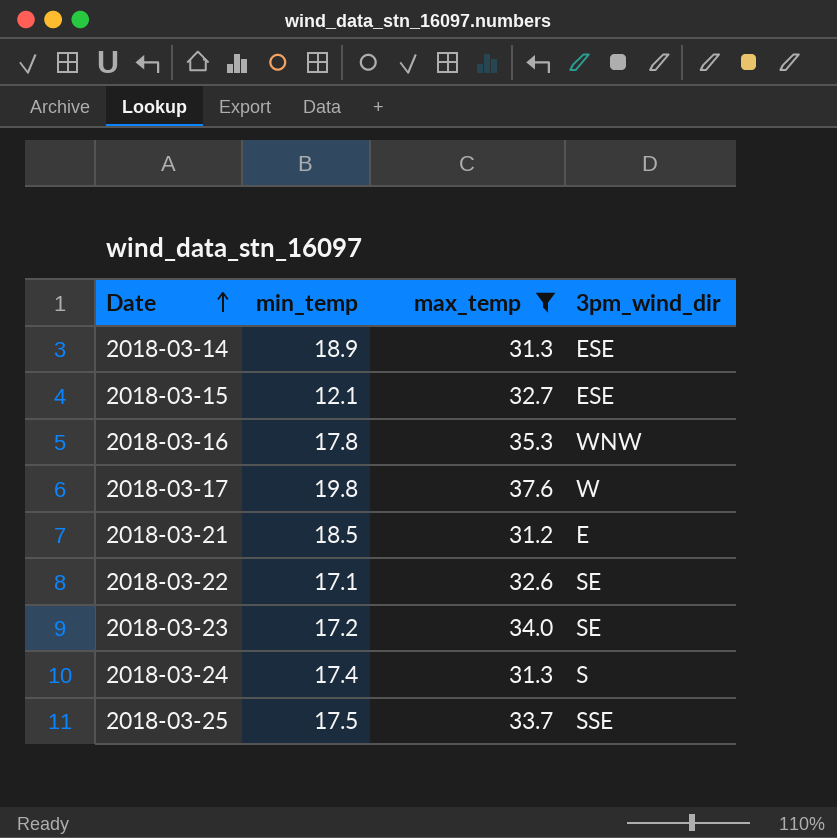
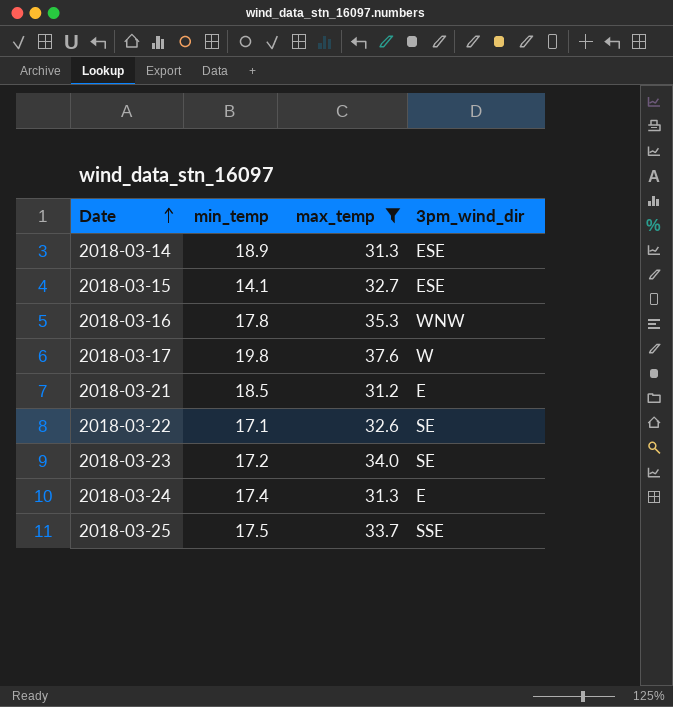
2018-03-15 | min_temp: 12.1 -> 14.1
2018-03-24 | 3pm_wind_dir: S -> E

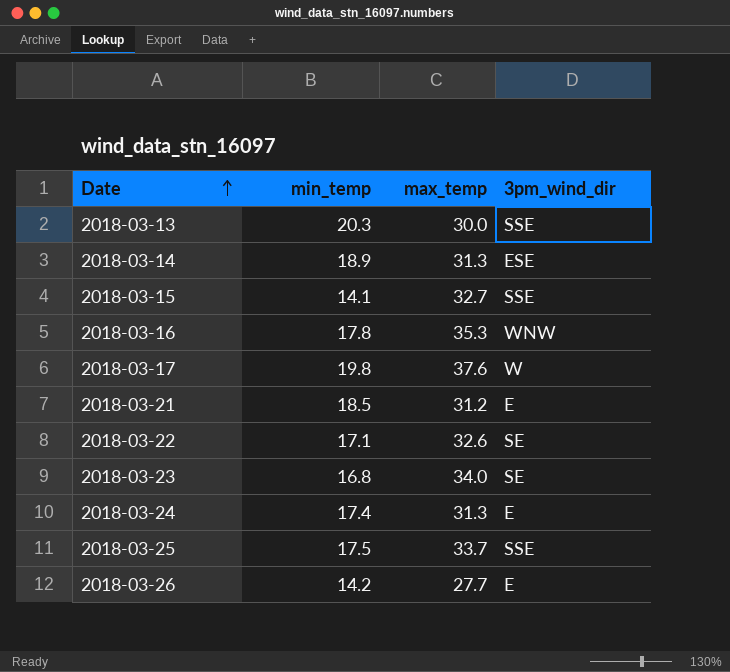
filter: max_temp >= 31.2 -> none
2018-03-15 | 3pm_wind_dir: ESE -> SSE
2018-03-23 | min_temp: 17.2 -> 16.8

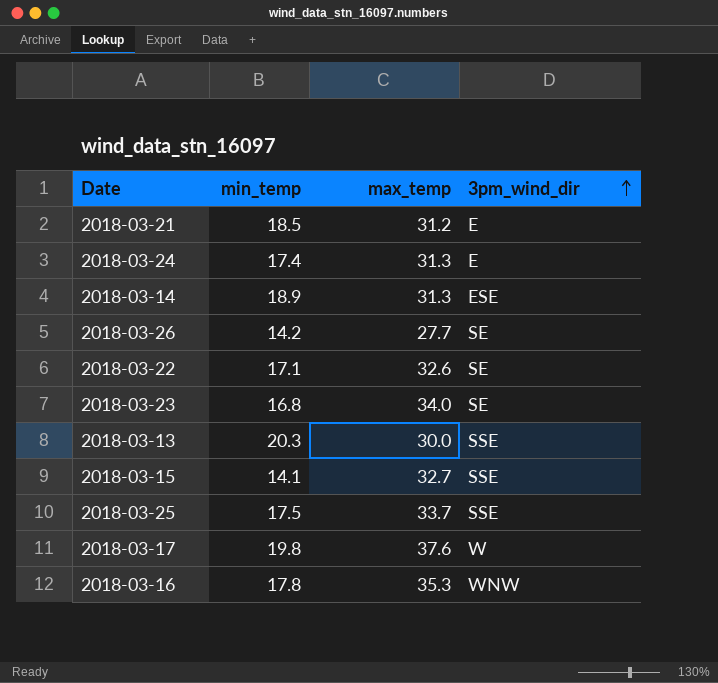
row order: Date ascending -> 3pm_wind_dir ascending
2018-03-26 | 3pm_wind_dir: E -> SE

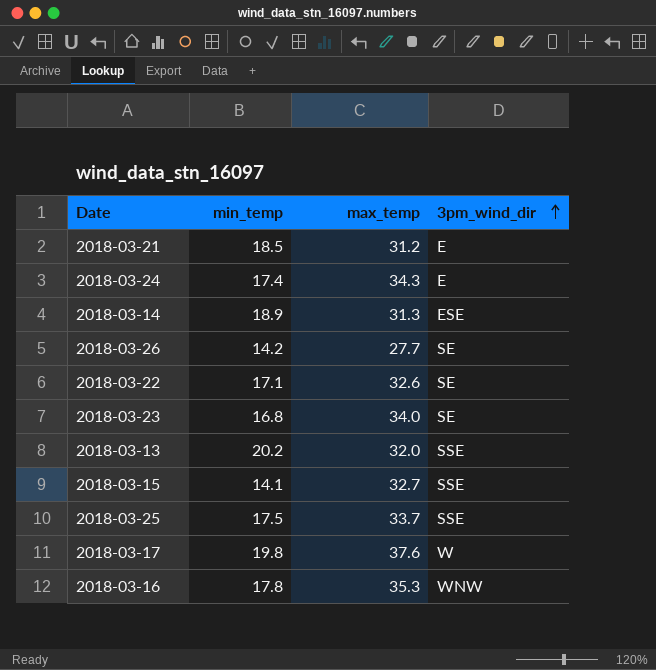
2018-03-24 | max_temp: 31.3 -> 34.3
2018-03-13 | min_temp: 20.3 -> 20.2
2018-03-13 | max_temp: 30.0 -> 32.0

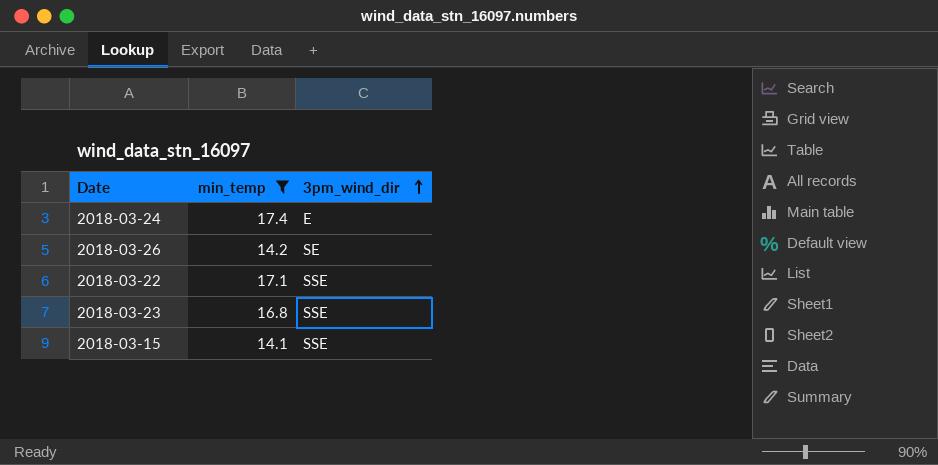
filter: none -> min_temp <= 17.4
column max_temp | position: 3 -> none
2018-03-22 | 3pm_wind_dir: SE -> SSE
2018-03-23 | 3pm_wind_dir: SE -> SSE

